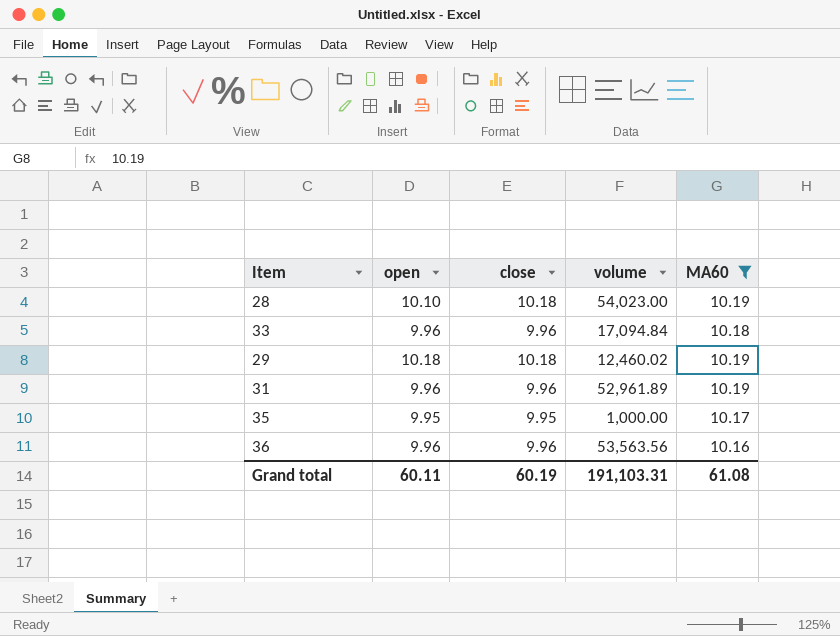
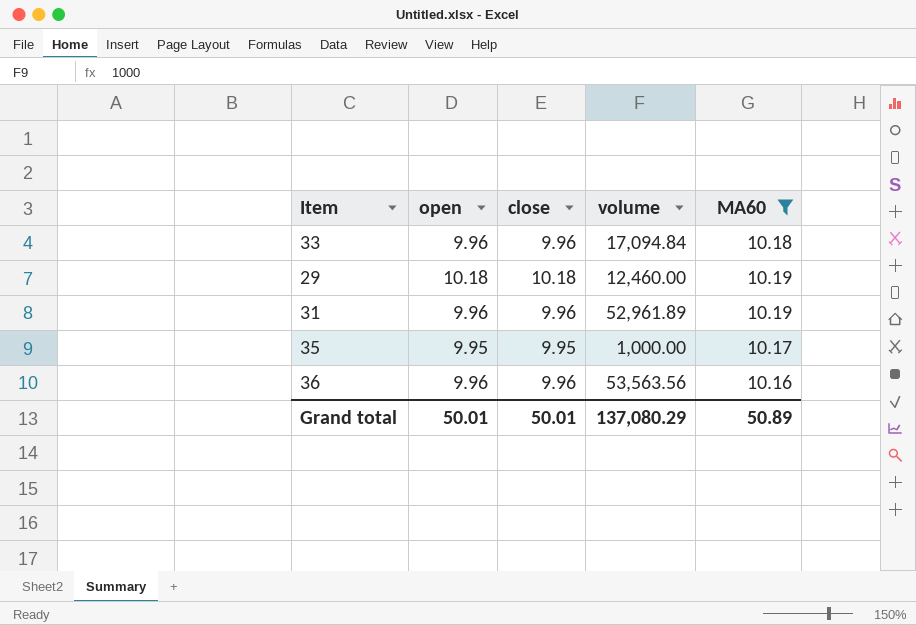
row 28: 10.10 | 10.18 | 54,023.00 | 10.19 -> none
29 | volume: 12,460.02 -> 12,460.00
Grand total | open: 60.11 -> 50.01
Grand total | close: 60.19 -> 50.01
Grand total | volume: 191,103.31 -> 137,080.29
Grand total | MA60: 61.08 -> 50.89

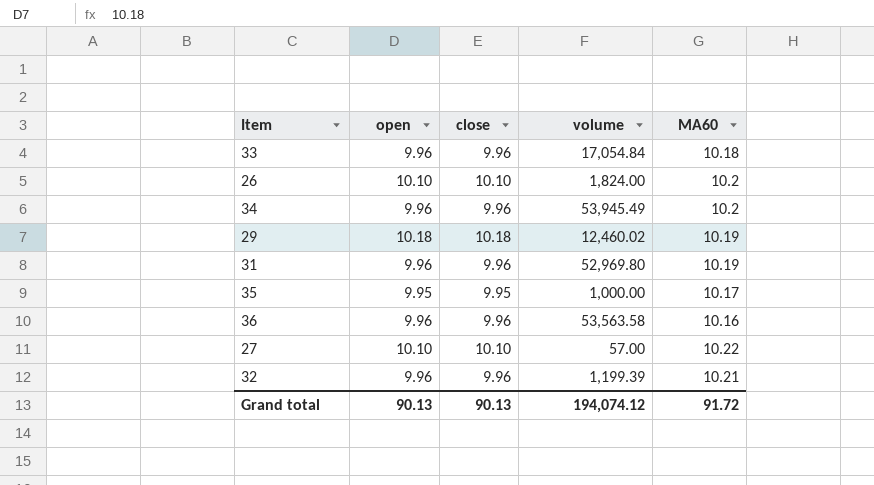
filter: MA60 <= 10.19 -> none
33 | volume: 17,094.84 -> 17,054.84
29 | volume: 12,460.00 -> 12,460.02
31 | volume: 52,961.89 -> 52,969.80
36 | volume: 53,563.56 -> 53,563.58
Grand total | open: 50.01 -> 90.13
Grand total | close: 50.01 -> 90.13
Grand total | volume: 137,080.29 -> 194,074.12
Grand total | MA60: 50.89 -> 91.72

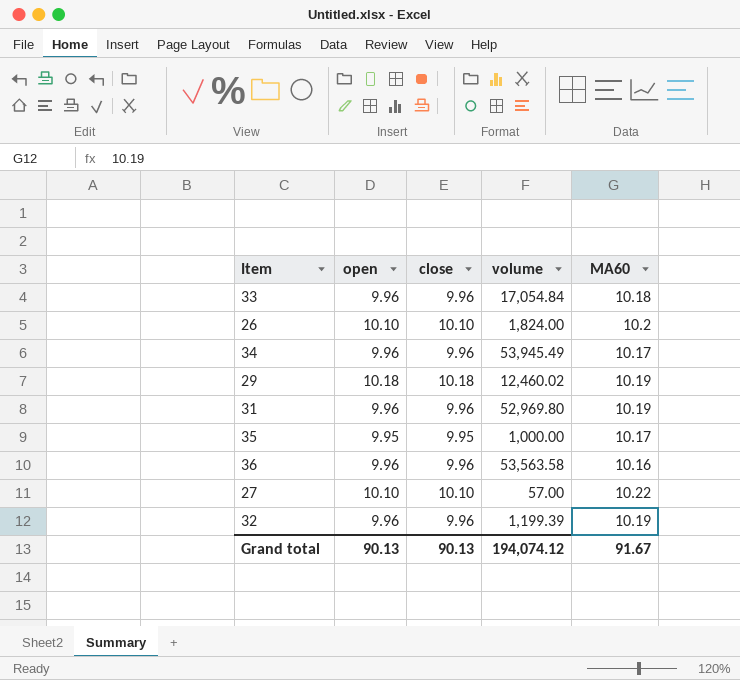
34 | MA60: 10.2 -> 10.17
32 | MA60: 10.21 -> 10.19
Grand total | MA60: 91.72 -> 91.67

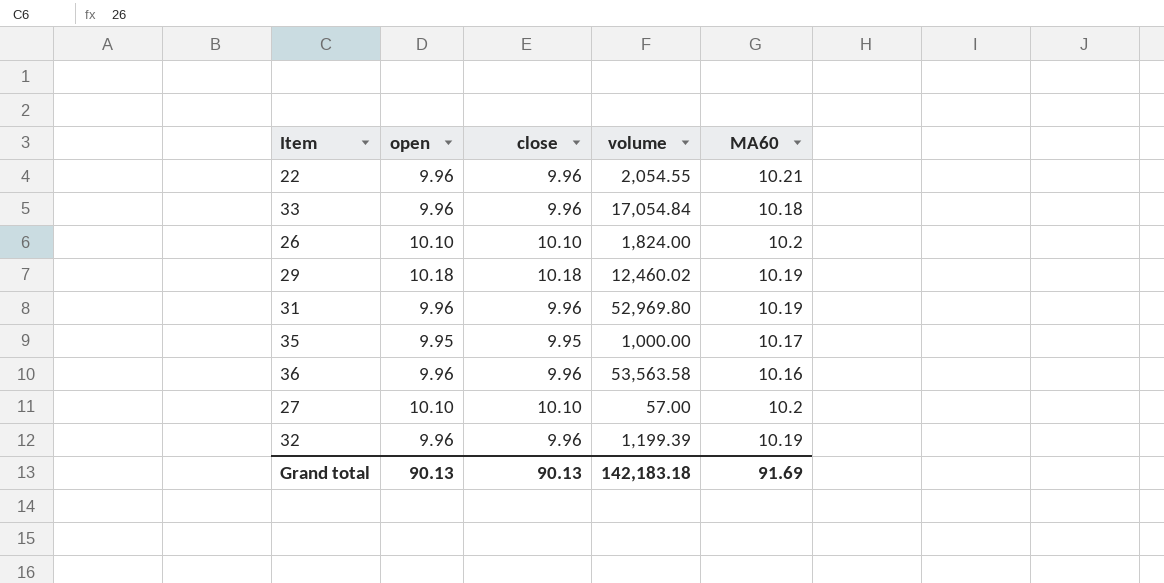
row 34: 9.96 | 9.96 | 53,945.49 | 10.17 -> none
row 22: none -> 9.96 | 9.96 | 2,054.55 | 10.21
27 | MA60: 10.22 -> 10.2
Grand total | volume: 194,074.12 -> 142,183.18
Grand total | MA60: 91.67 -> 91.69

